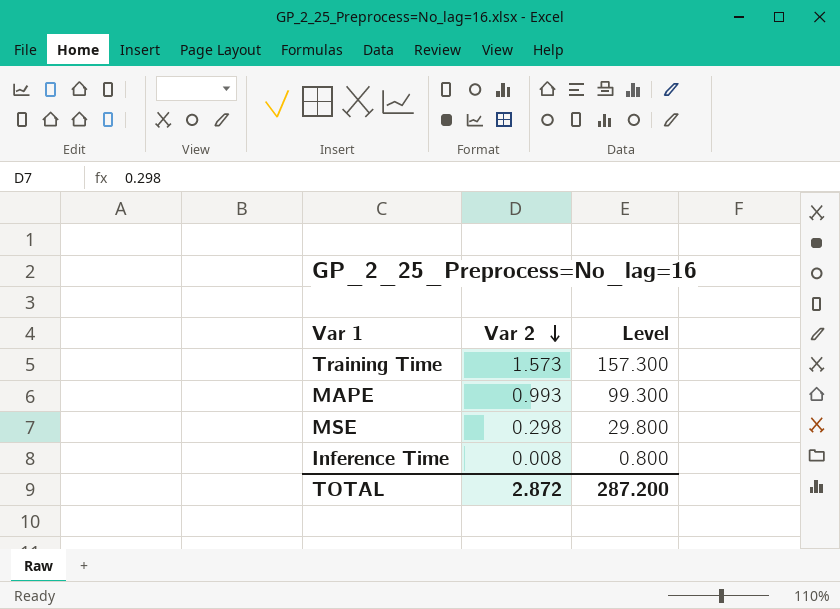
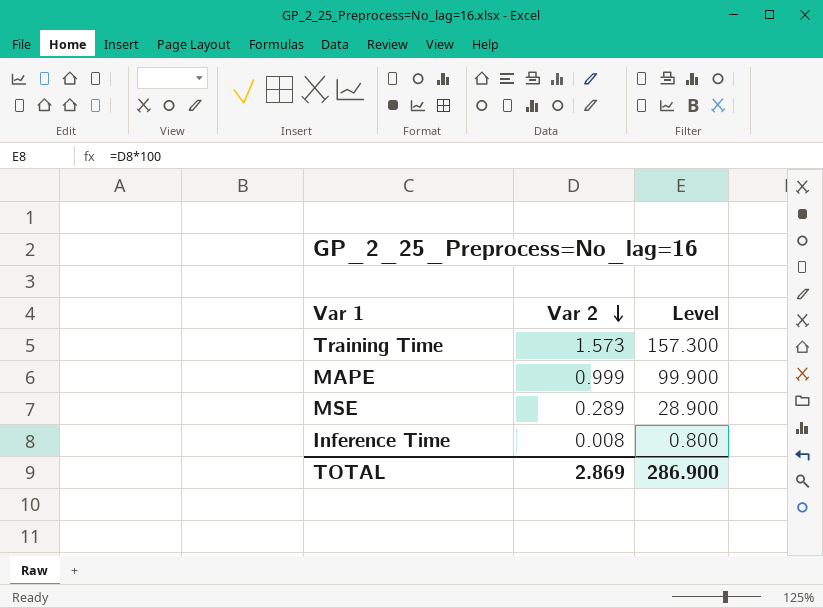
MAPE | Var 2: 0.993 -> 0.999
MAPE | Level: 99.300 -> 99.900
MSE | Var 2: 0.298 -> 0.289
MSE | Level: 29.800 -> 28.900
TOTAL | Var 2: 2.872 -> 2.869
TOTAL | Level: 287.200 -> 286.900

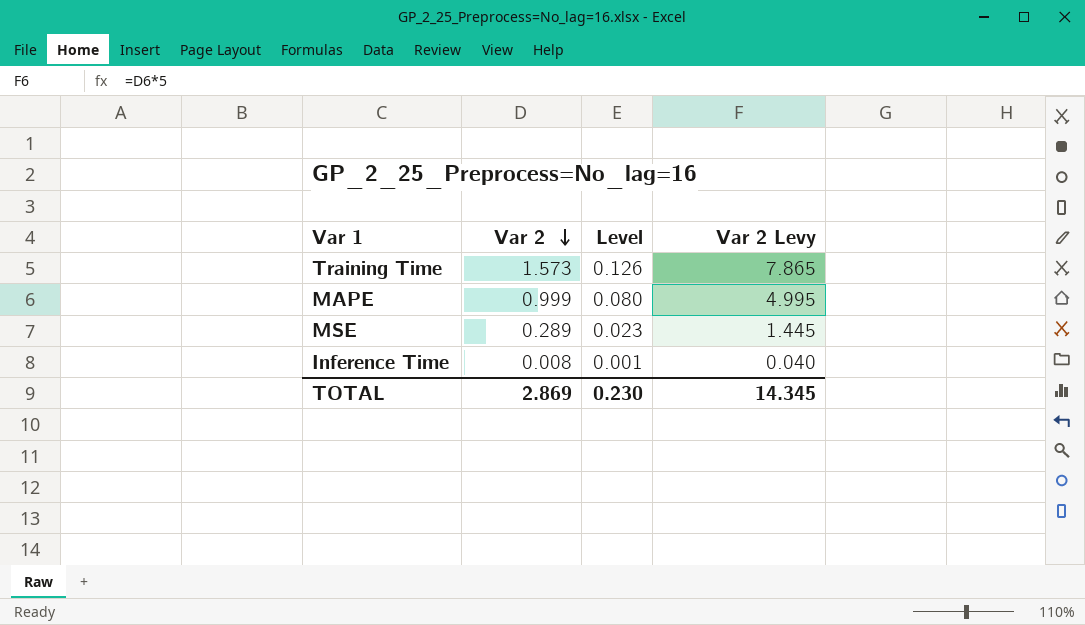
column Level | formula: [Var 2] * 100 -> [Var 2] * 0.08
column Var 2 Levy | formula: none -> [Var 2] * 5
TOTAL | Level: 286.900 -> 0.230

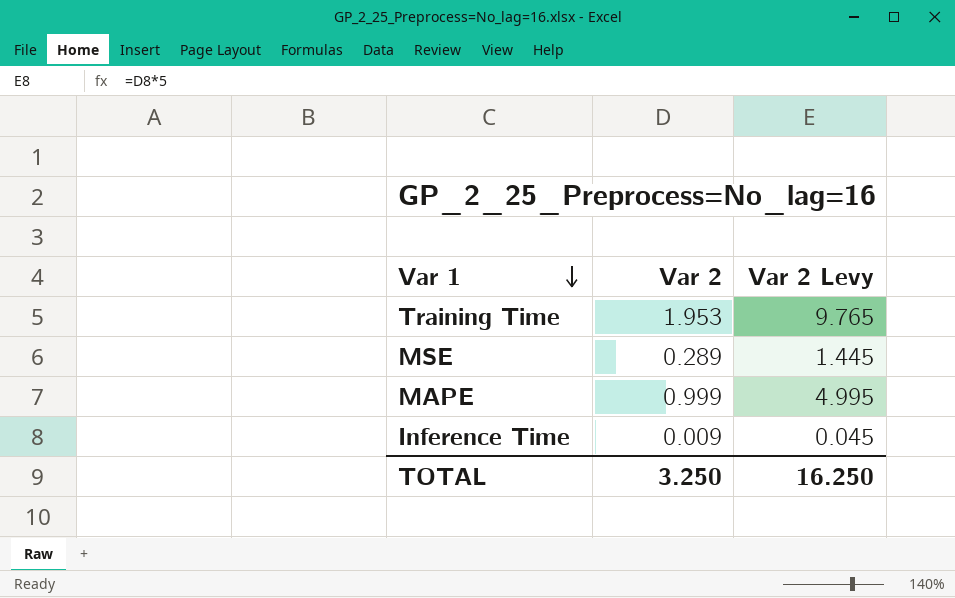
row order: Var 2 descending -> Var 1 descending
column Level | formula: [Var 2] * 0.08 -> none
Training Time | Var 2: 1.573 -> 1.953
Training Time | Var 2 Levy: 7.865 -> 9.765
Inference Time | Var 2: 0.008 -> 0.009
Inference Time | Var 2 Levy: 0.040 -> 0.045
TOTAL | Var 2: 2.869 -> 3.250
TOTAL | Var 2 Levy: 14.345 -> 16.250

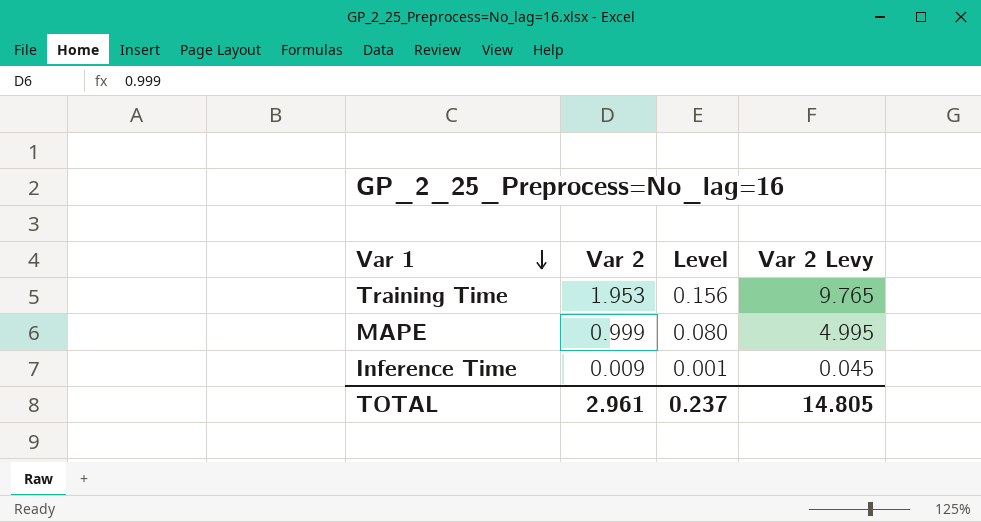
column Level | formula: none -> [Var 2] * 0.08
row MSE: 0.289 | 1.445 -> none
TOTAL | Var 2: 3.250 -> 2.961
TOTAL | Var 2 Levy: 16.250 -> 14.805

